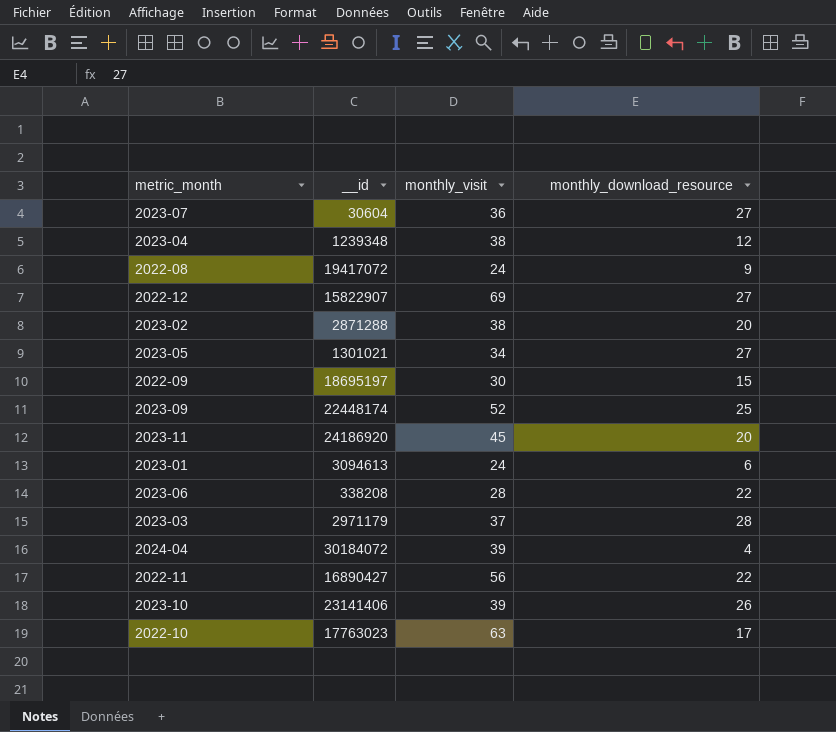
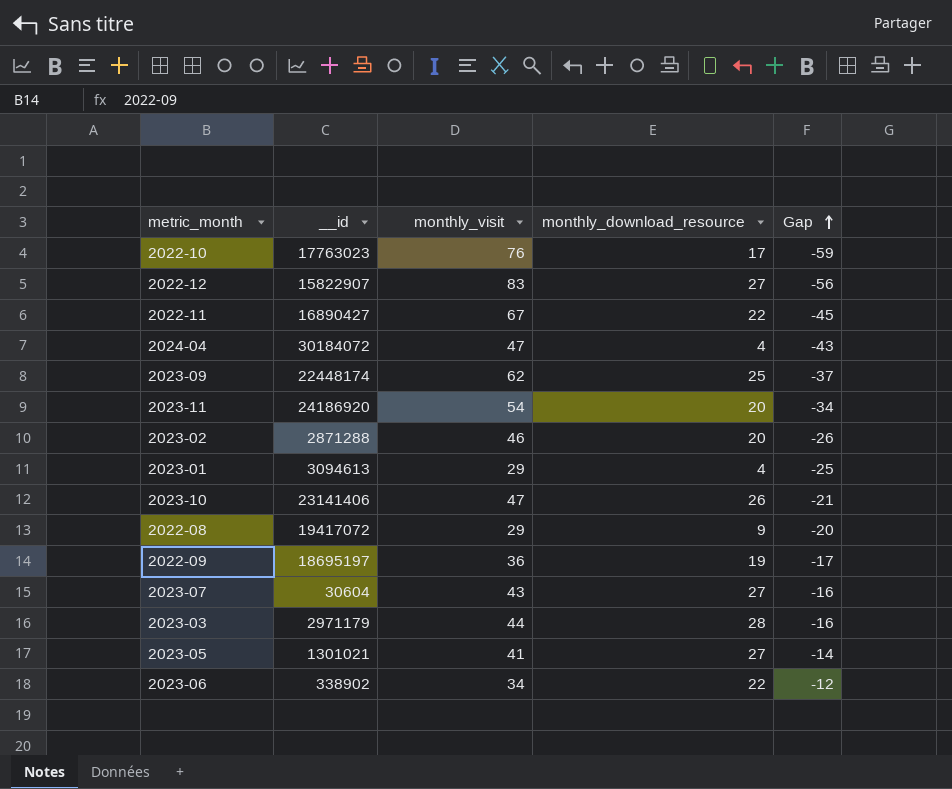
row order: none -> Gap ascending
column Gap | formula: none -> [monthly_download_resource] - [monthly_visit]
row 2023-04: 1239348 | 38 | 12 -> none
2022-10 | monthly_visit: 63 -> 76
2022-12 | monthly_visit: 69 -> 83
2022-11 | monthly_visit: 56 -> 67
2024-04 | monthly_visit: 39 -> 47
2023-09 | monthly_visit: 52 -> 62
2023-11 | monthly_visit: 45 -> 54
2023-02 | monthly_visit: 38 -> 46
2023-01 | monthly_visit: 24 -> 29
2023-01 | monthly_download_resource: 6 -> 4
2023-10 | monthly_visit: 39 -> 47
2022-08 | monthly_visit: 24 -> 29
2022-09 | monthly_visit: 30 -> 36
2022-09 | monthly_download_resource: 15 -> 19
2023-07 | monthly_visit: 36 -> 43
2023-03 | monthly_visit: 37 -> 44
2023-05 | monthly_visit: 34 -> 41
2023-06 | __id: 338208 -> 338902
2023-06 | monthly_visit: 28 -> 34

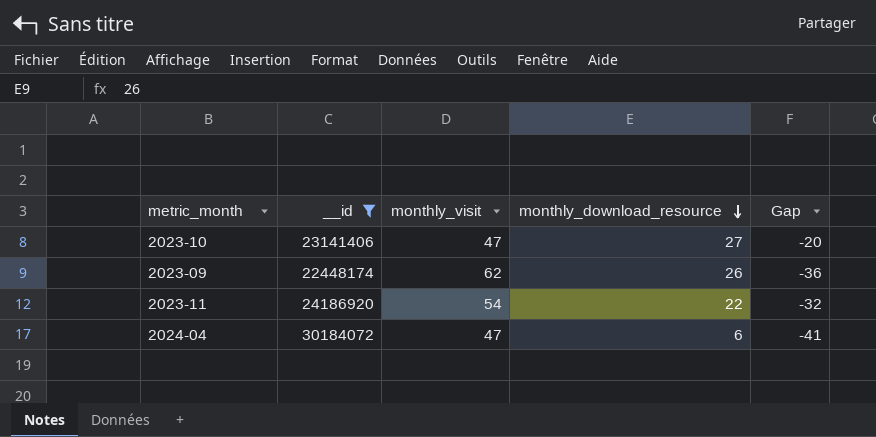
filter: none -> __id >= 22448174
row order: Gap ascending -> monthly_download_resource descending
2023-10 | monthly_download_resource: 26 -> 27
2023-10 | Gap: -21 -> -20
2023-09 | monthly_download_resource: 25 -> 26
2023-09 | Gap: -37 -> -36
2023-11 | monthly_download_resource: 20 -> 22
2023-11 | Gap: -34 -> -32
2024-04 | monthly_download_resource: 4 -> 6
2024-04 | Gap: -43 -> -41

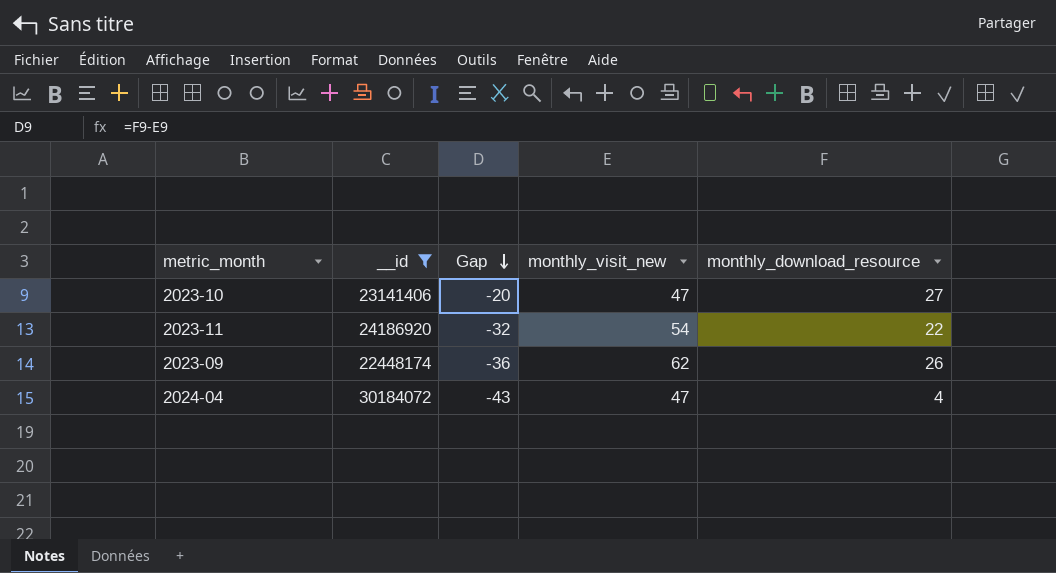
row order: monthly_download_resource descending -> Gap descending
column Gap | position: 5 -> 3
column name: monthly_visit -> monthly_visit_new
2024-04 | Gap: -41 -> -43
2024-04 | monthly_download_resource: 6 -> 4

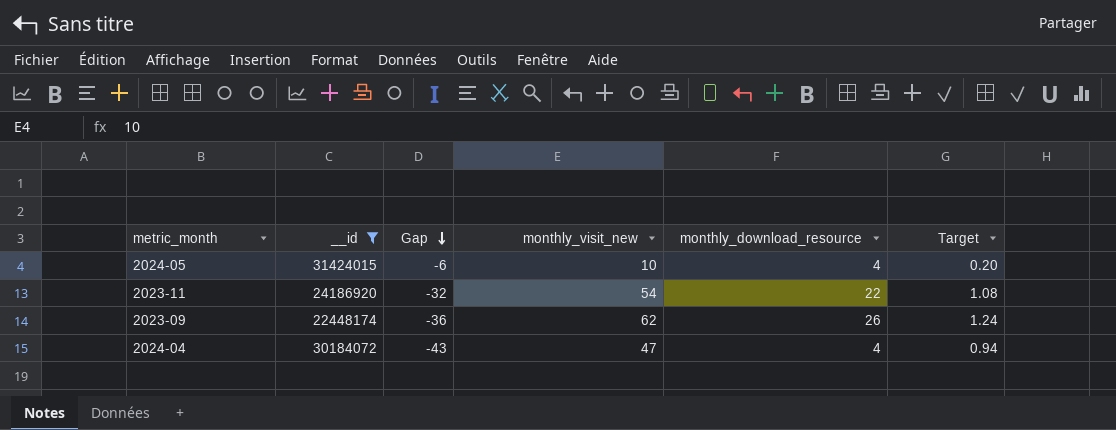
column Target | formula: none -> [monthly_visit_new] * 0.02
row 2023-10: 23141406 | -20 | 47 | 27 -> none
row 2024-05: none -> 31424015 | -6 | 10 | 4 | 0.20

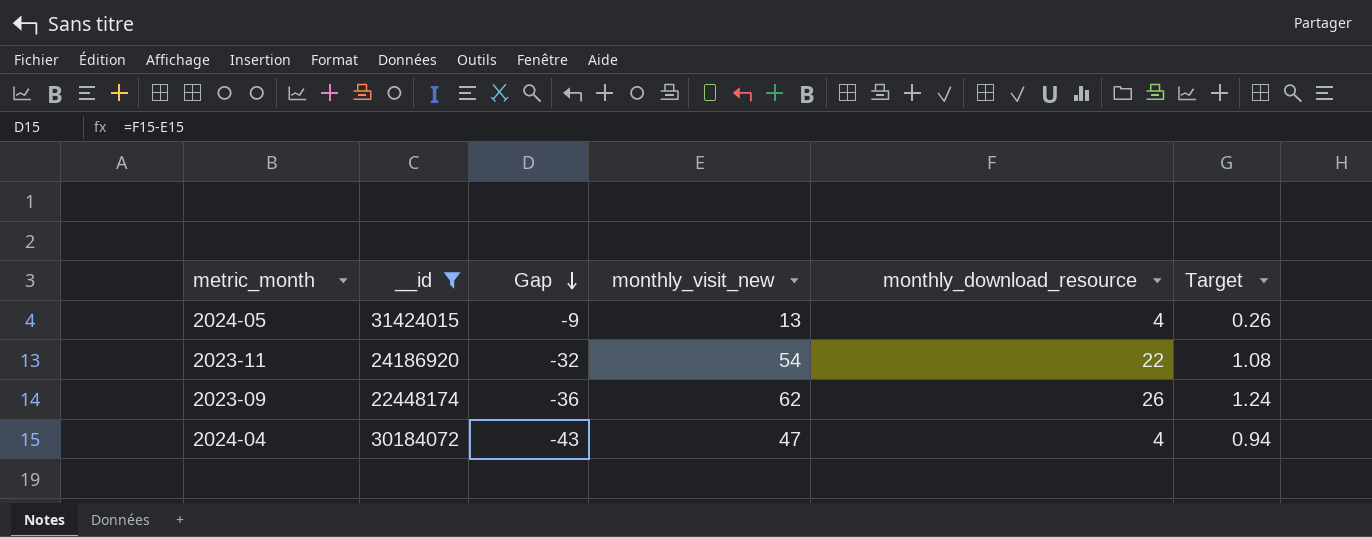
2024-05 | Gap: -6 -> -9
2024-05 | monthly_visit_new: 10 -> 13
2024-05 | Target: 0.20 -> 0.26

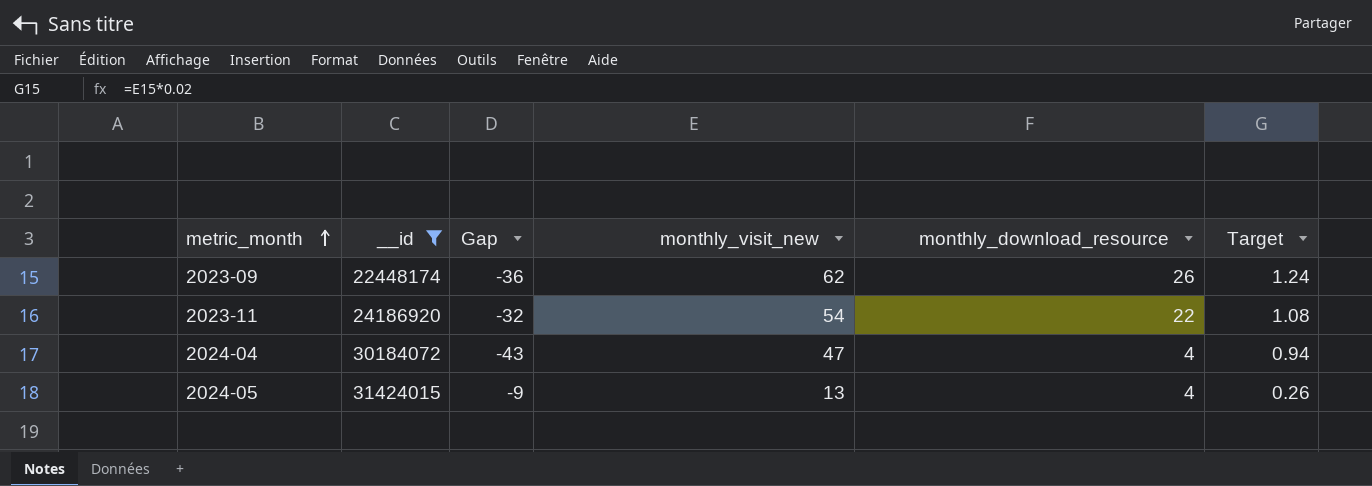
row order: Gap descending -> metric_month ascending

